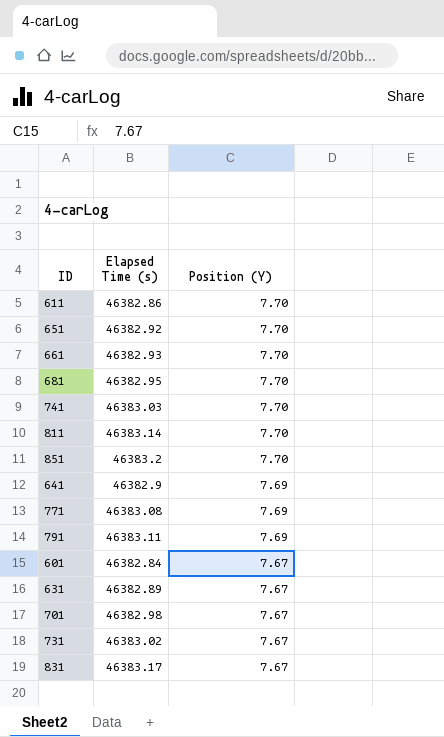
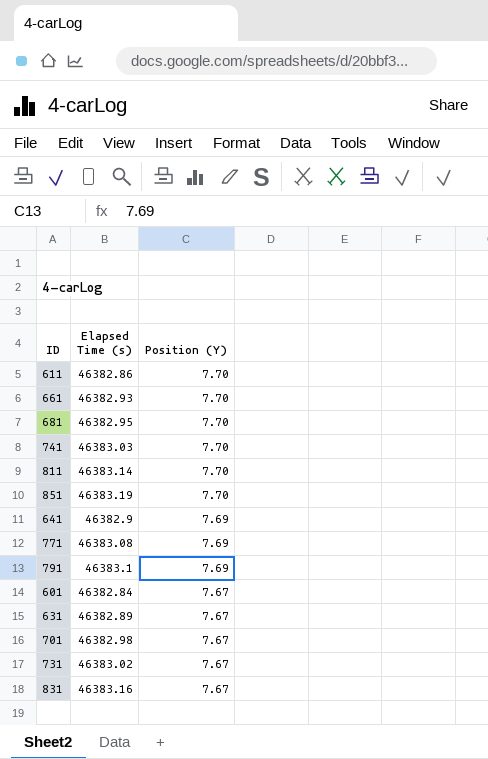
row 651: 46382.92 | 7.70 -> none
851 | Elapsed Time (s): 46383.2 -> 46383.19
791 | Elapsed Time (s): 46383.11 -> 46383.1
831 | Elapsed Time (s): 46383.17 -> 46383.16

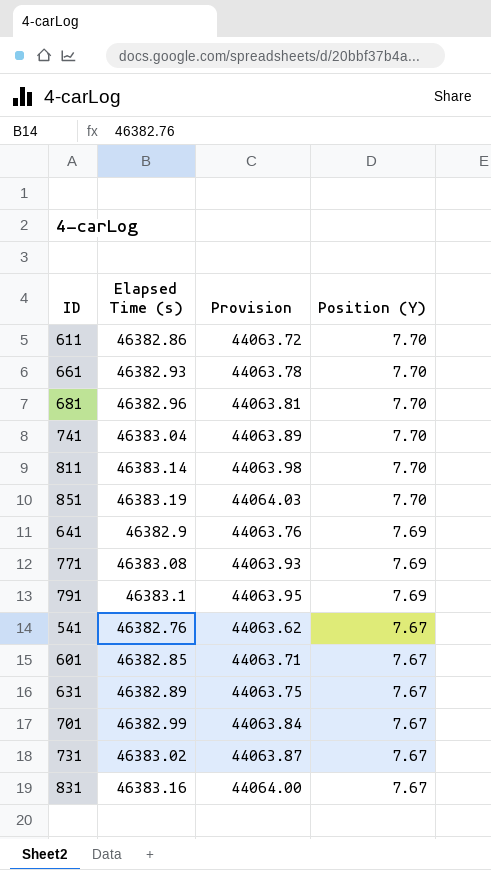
column Provision | formula: none -> [Elapsed Time (s)] * 0.95
681 | Elapsed Time (s): 46382.95 -> 46382.96
741 | Elapsed Time (s): 46383.03 -> 46383.04
row 541: none -> 46382.76 | 44063.62 | 7.67
601 | Elapsed Time (s): 46382.84 -> 46382.85
701 | Elapsed Time (s): 46382.98 -> 46382.99

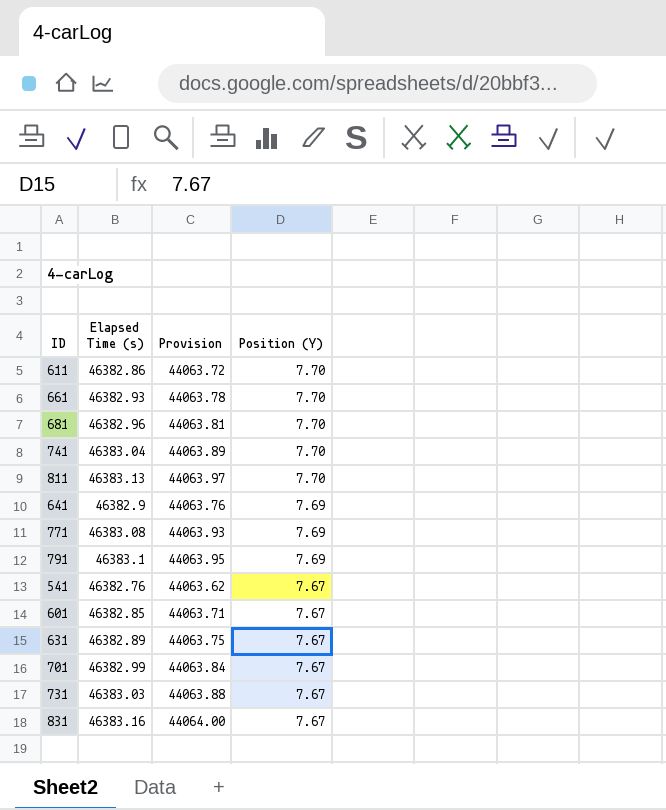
row 851: 46383.19 | 44064.03 | 7.70 -> none
811 | Elapsed Time (s): 46383.14 -> 46383.13
811 | Provision: 44063.98 -> 44063.97
731 | Elapsed Time (s): 46383.02 -> 46383.03
731 | Provision: 44063.87 -> 44063.88

